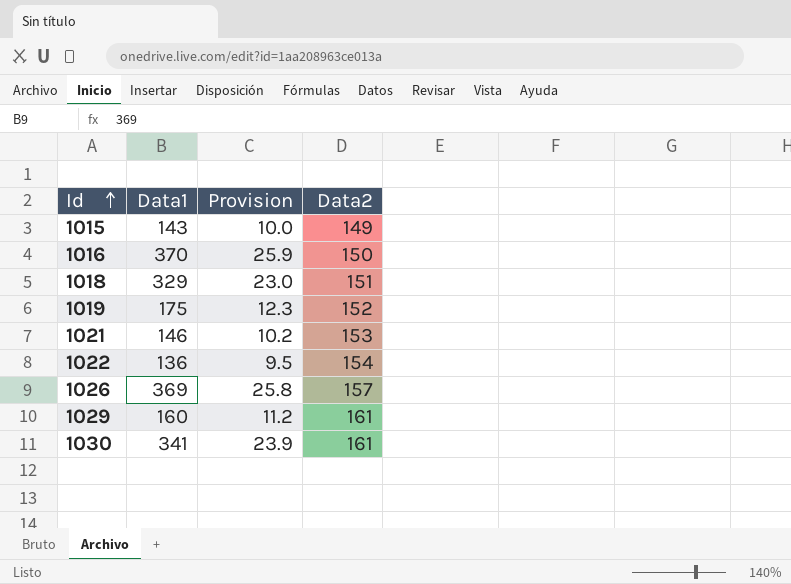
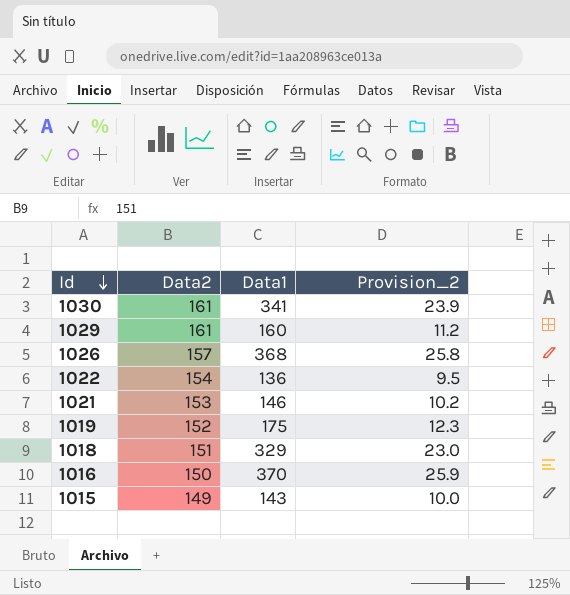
row order: Id ascending -> Id descending
column Data2 | position: 4 -> 2
column name: Provision -> Provision_2
1026 | Data1: 369 -> 368

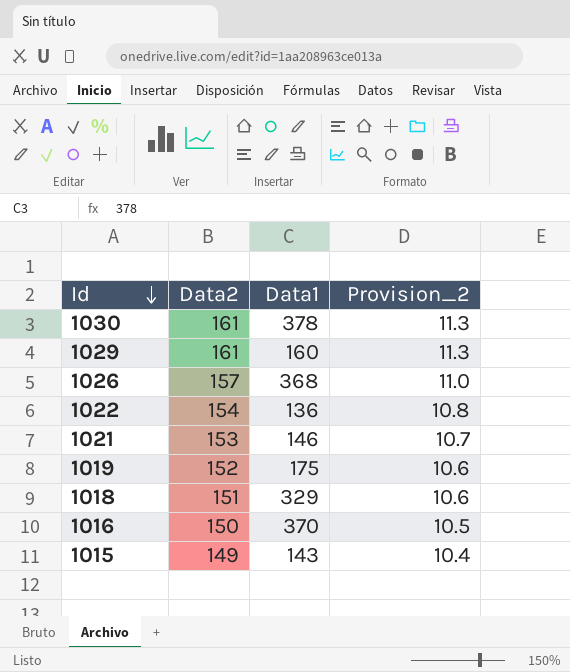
column Provision_2 | formula: [Data1] * 0.07 -> [Data2] * 0.07
1030 | Data1: 341 -> 378

